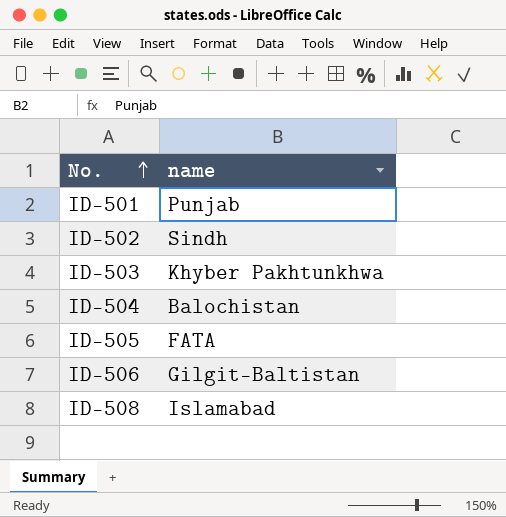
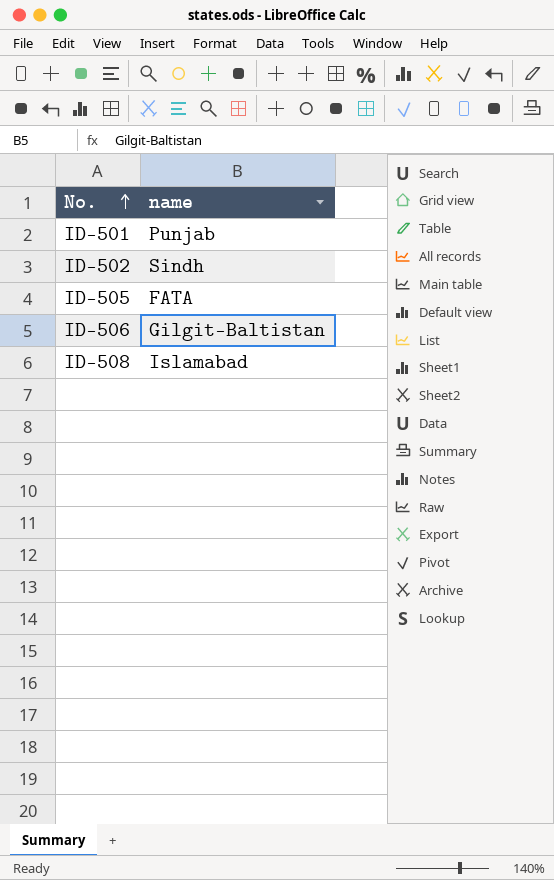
row ID-503: Khyber Pakhtunkhwa -> none
row ID-504: Balochistan -> none

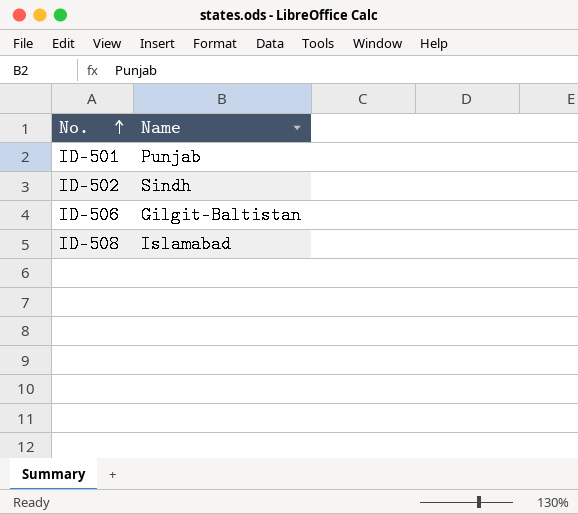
column name: name -> Name
row ID-505: FATA -> none

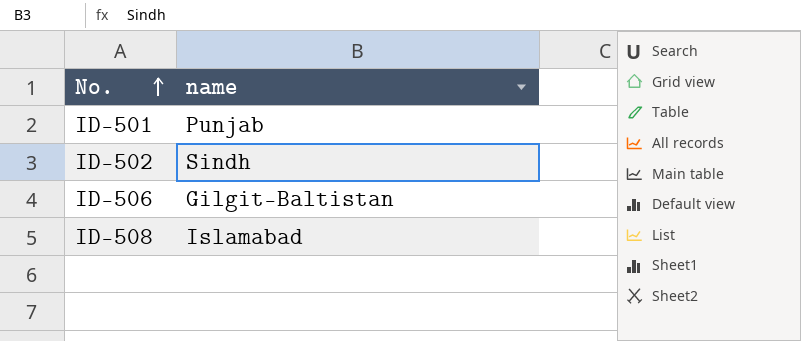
column name: Name -> name

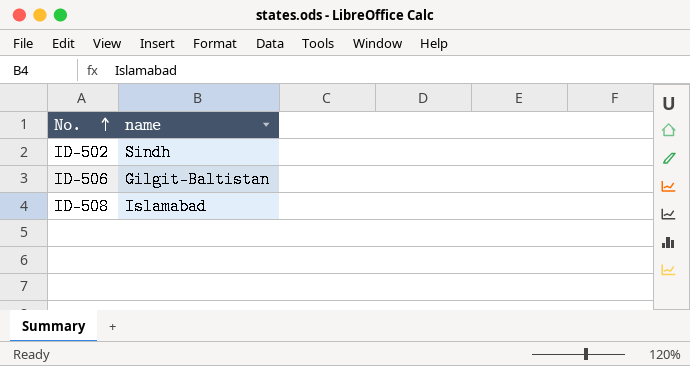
row ID-501: Punjab -> none

